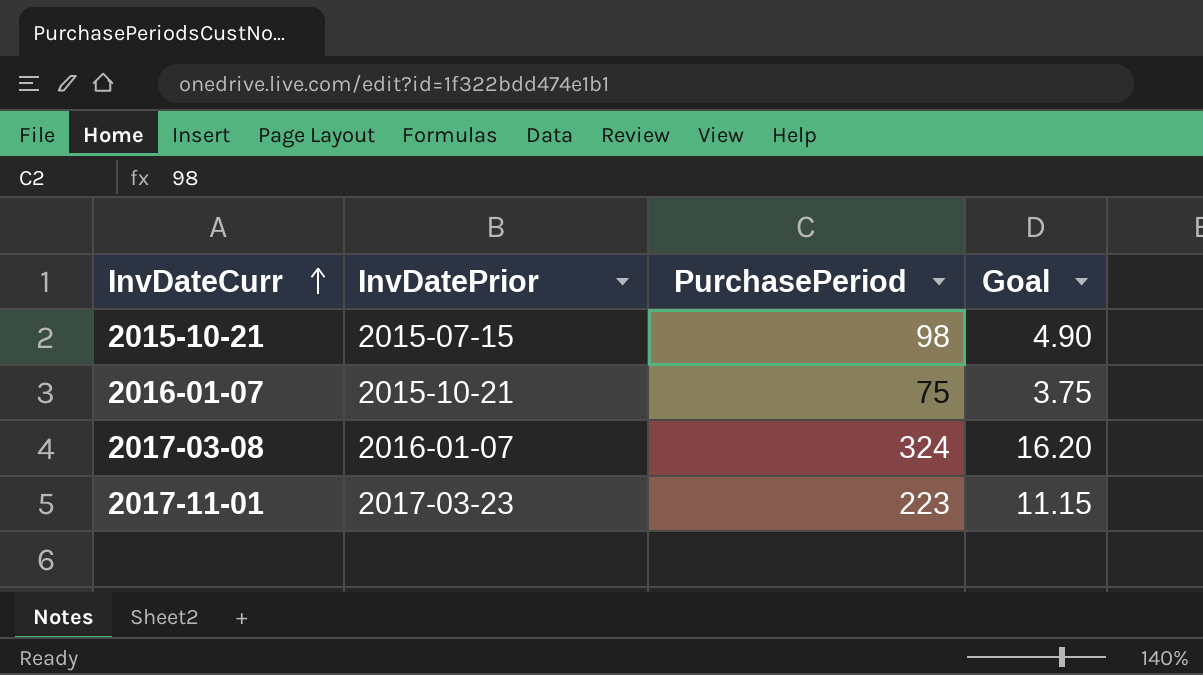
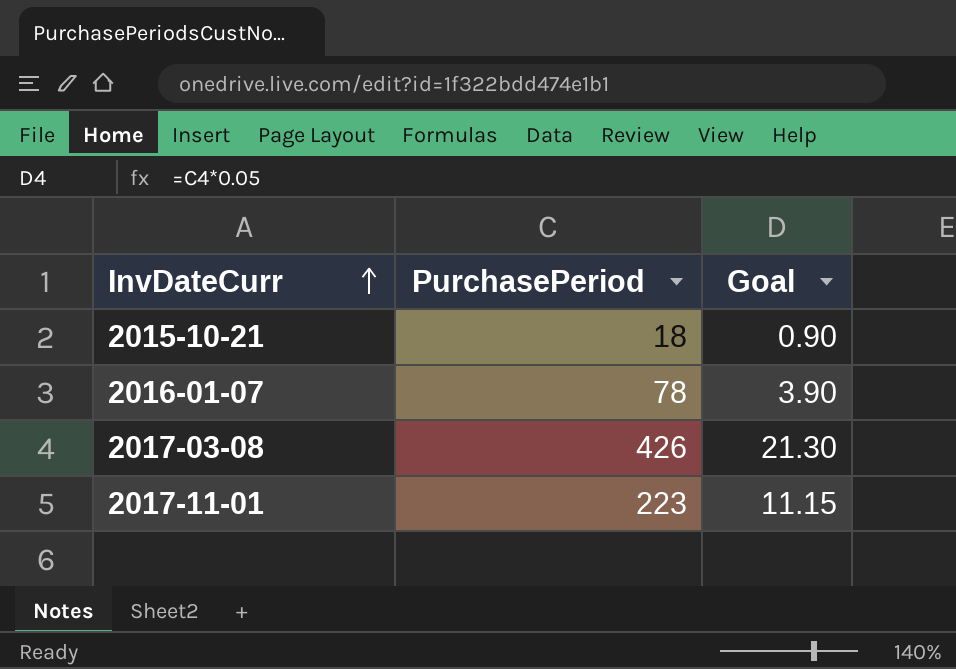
column InvDatePrior | position: 2 -> none
2015-10-21 | PurchasePeriod: 98 -> 18
2015-10-21 | Goal: 4.90 -> 0.90
2016-01-07 | PurchasePeriod: 75 -> 78
2016-01-07 | Goal: 3.75 -> 3.90
2017-03-08 | PurchasePeriod: 324 -> 426
2017-03-08 | Goal: 16.20 -> 21.30

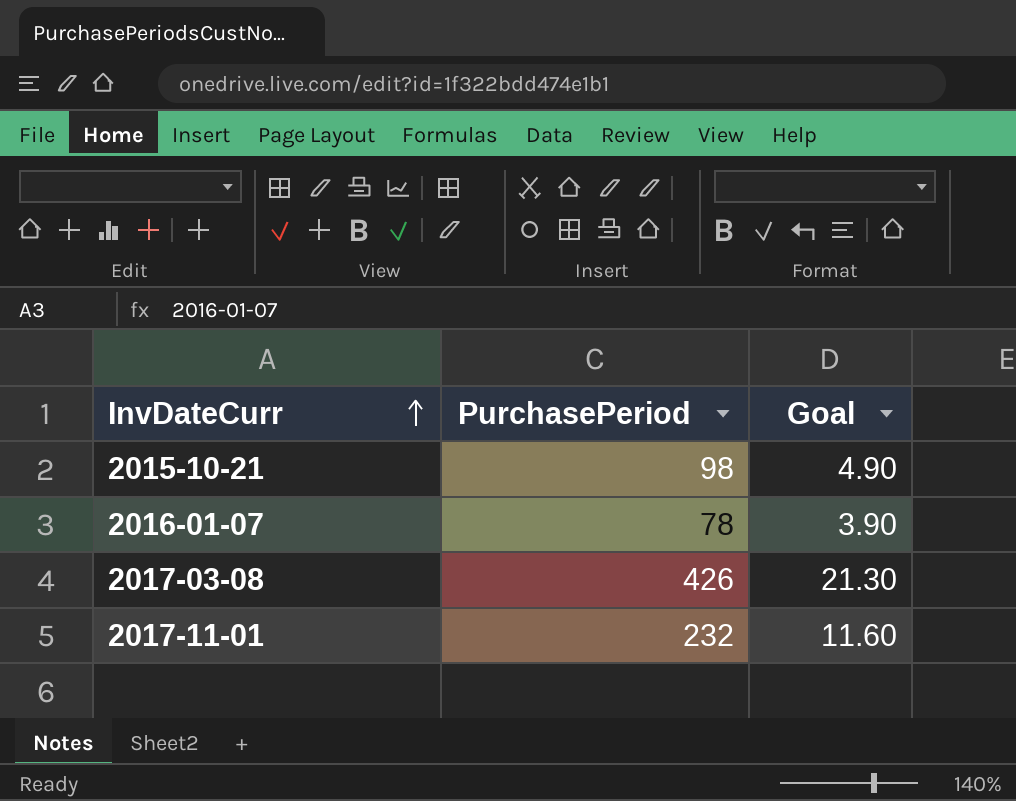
2015-10-21 | PurchasePeriod: 18 -> 98
2015-10-21 | Goal: 0.90 -> 4.90
2017-11-01 | PurchasePeriod: 223 -> 232
2017-11-01 | Goal: 11.15 -> 11.60

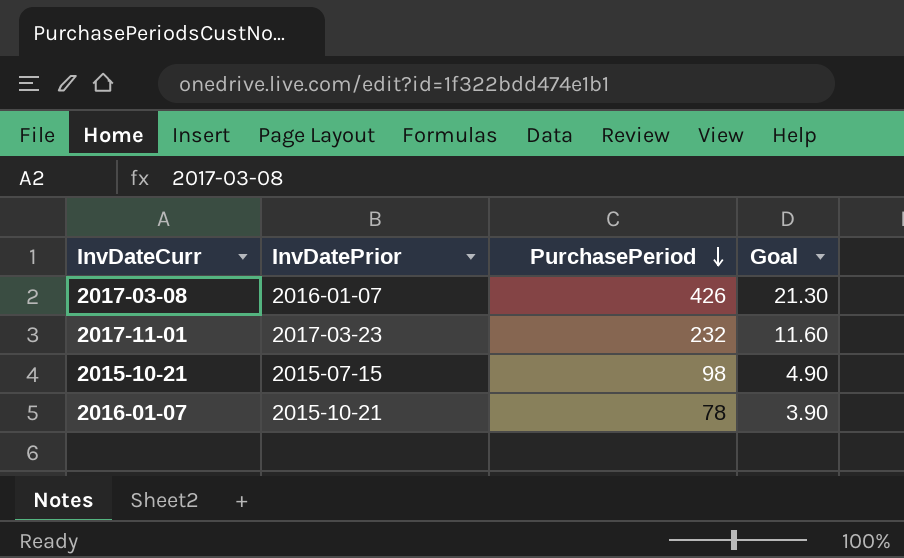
row order: InvDateCurr ascending -> PurchasePeriod descending
column InvDatePrior | position: none -> 2

